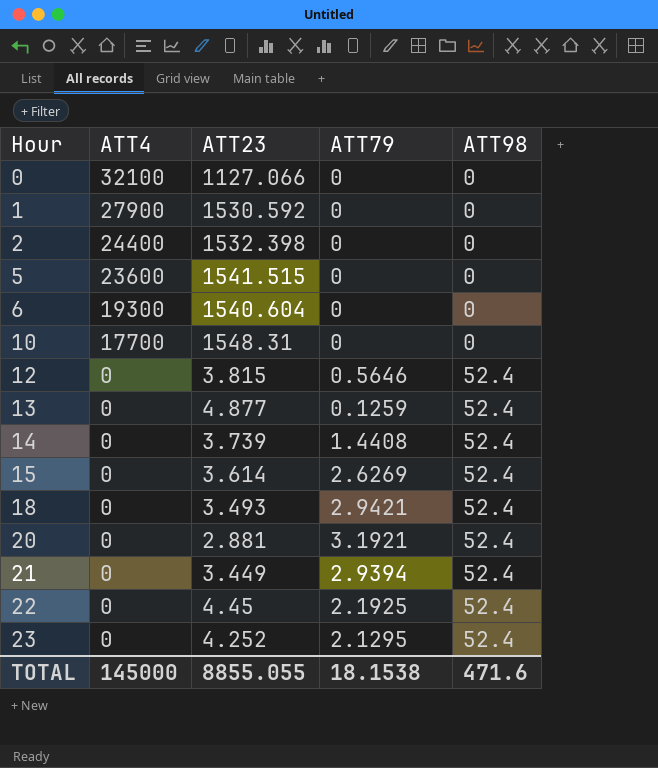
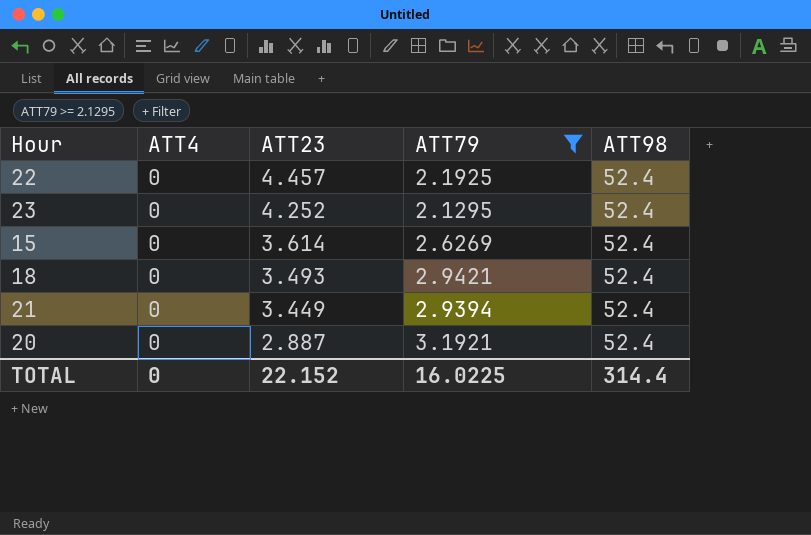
filter: none -> ATT79 >= 2.1295
row order: Hour ascending -> ATT23 descending
22 | ATT23: 4.45 -> 4.457
20 | ATT23: 2.881 -> 2.887
TOTAL | ATT4: 145000 -> 0
TOTAL | ATT23: 8855.055 -> 22.152
TOTAL | ATT79: 18.1538 -> 16.0225
TOTAL | ATT98: 471.6 -> 314.4

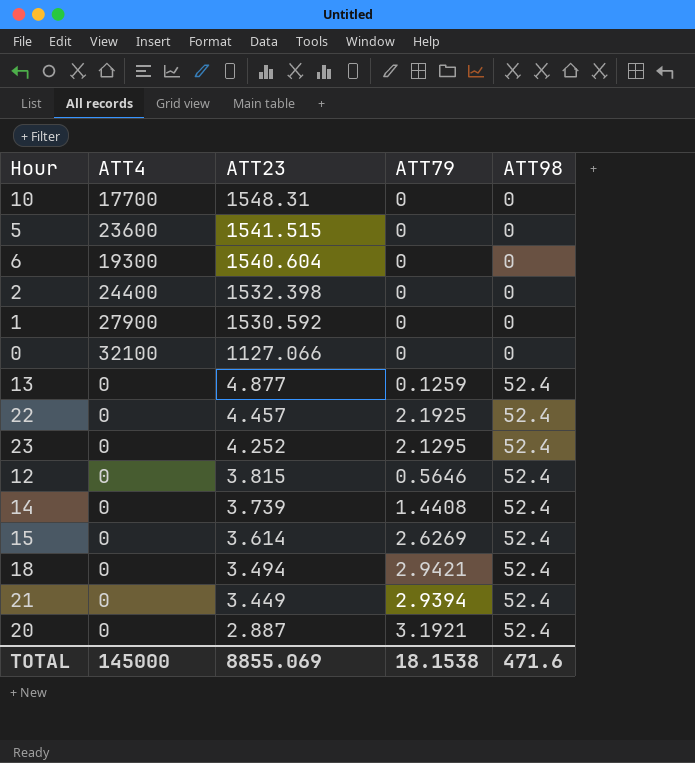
filter: ATT79 >= 2.1295 -> none
18 | ATT23: 3.493 -> 3.494
TOTAL | ATT4: 0 -> 145000
TOTAL | ATT23: 22.152 -> 8855.069
TOTAL | ATT79: 16.0225 -> 18.1538
TOTAL | ATT98: 314.4 -> 471.6

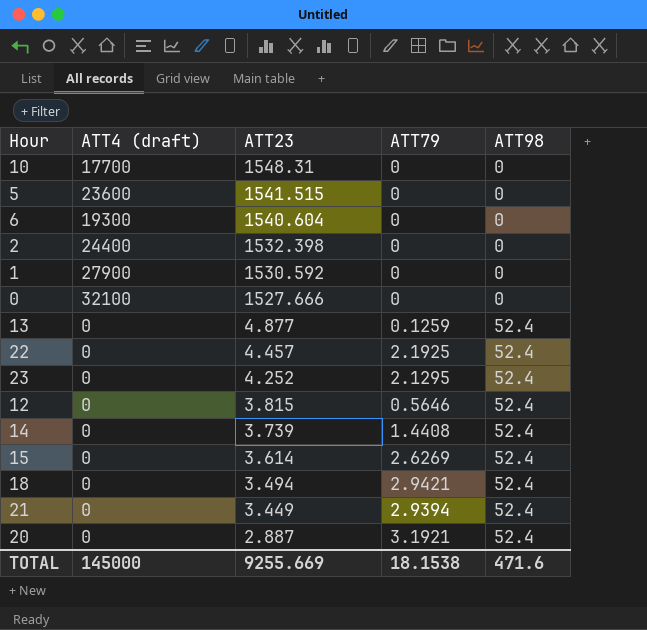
column name: ATT4 -> ATT4 (draft)
0 | ATT23: 1127.066 -> 1527.666
TOTAL | ATT23: 8855.069 -> 9255.669

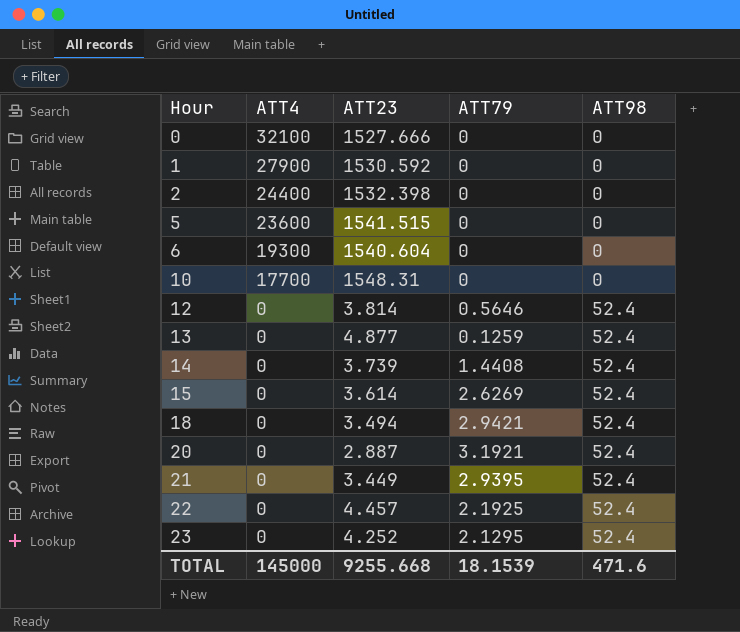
row order: ATT23 descending -> Hour ascending
column name: ATT4 (draft) -> ATT4
12 | ATT23: 3.815 -> 3.814
21 | ATT79: 2.9394 -> 2.9395
TOTAL | ATT23: 9255.669 -> 9255.668
TOTAL | ATT79: 18.1538 -> 18.1539

